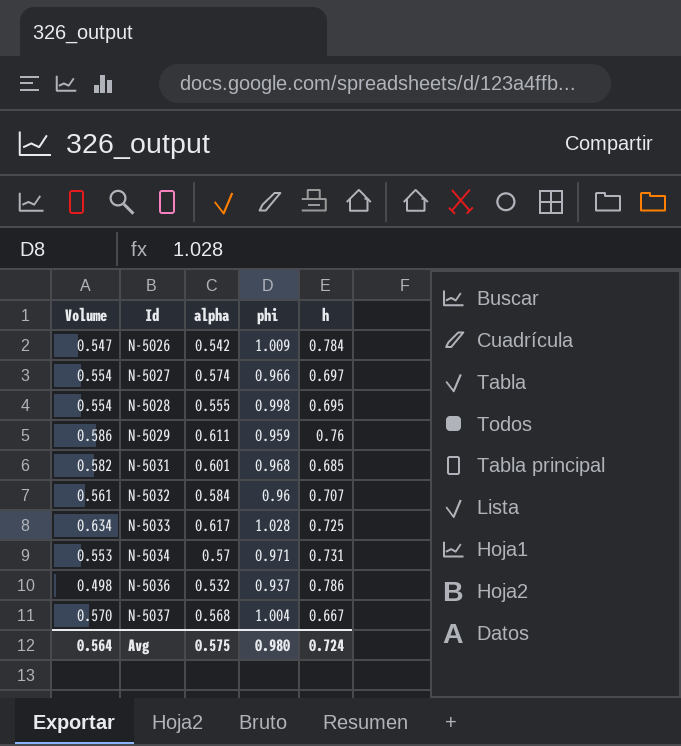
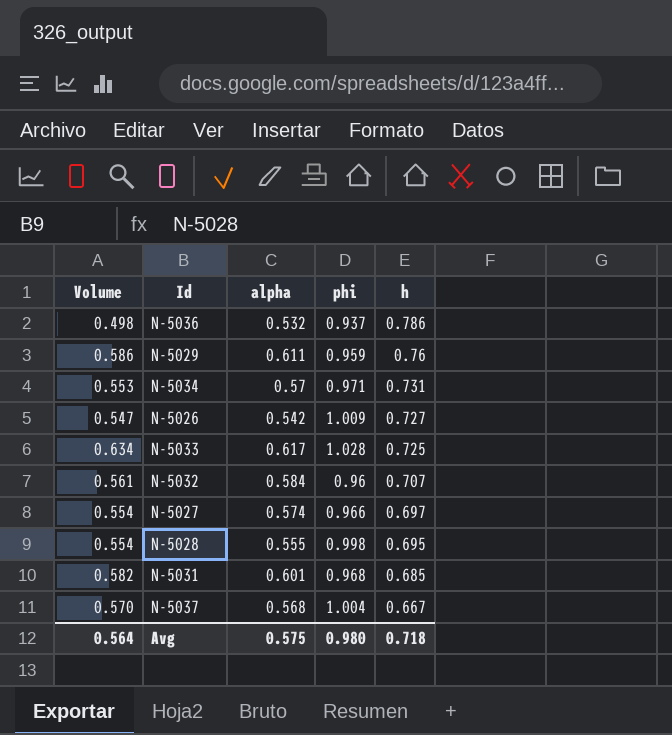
row order: Id ascending -> h descending
N-5026 | h: 0.784 -> 0.727
Avg | h: 0.724 -> 0.718

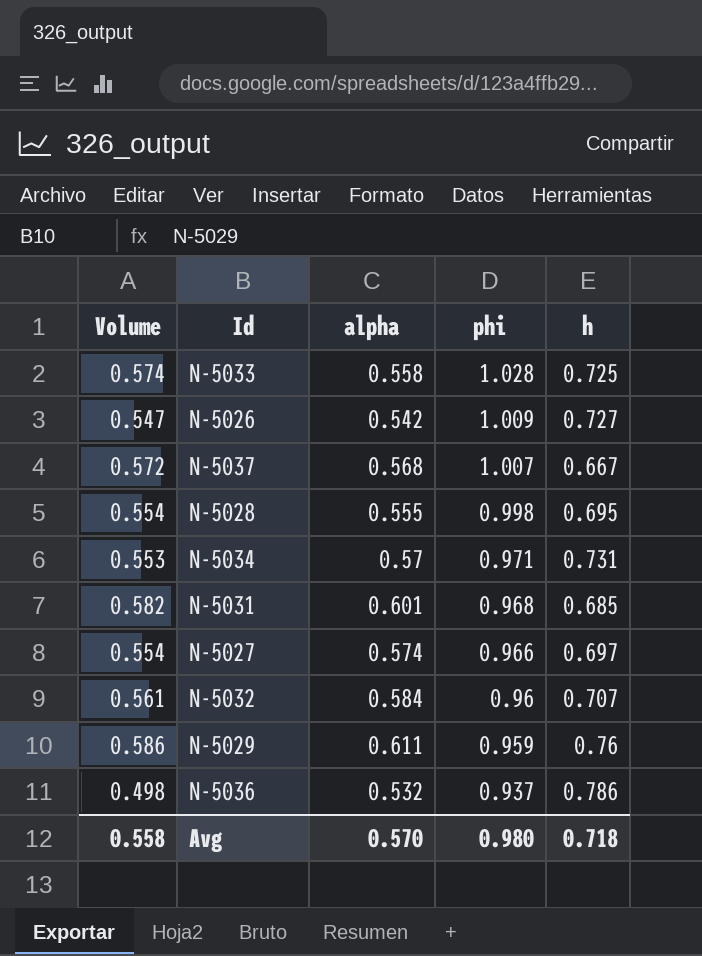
row order: h descending -> phi descending
N-5033 | Volume: 0.634 -> 0.574
N-5033 | alpha: 0.617 -> 0.558
N-5037 | Volume: 0.570 -> 0.572
N-5037 | phi: 1.004 -> 1.007
Avg | Volume: 0.564 -> 0.558
Avg | alpha: 0.575 -> 0.570

